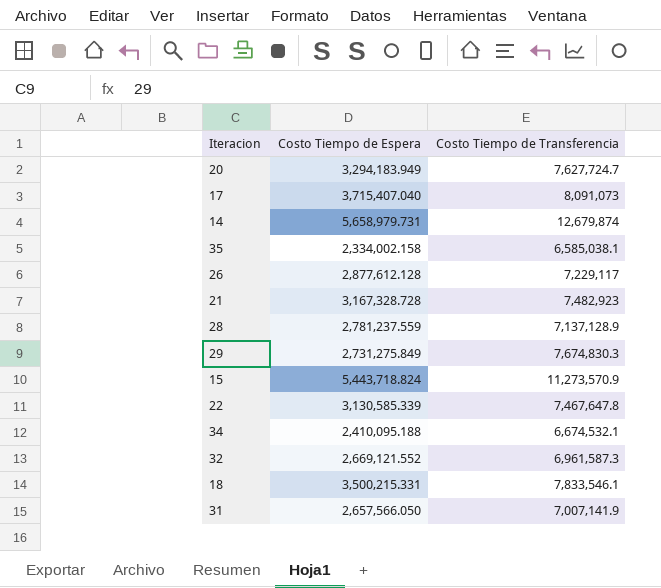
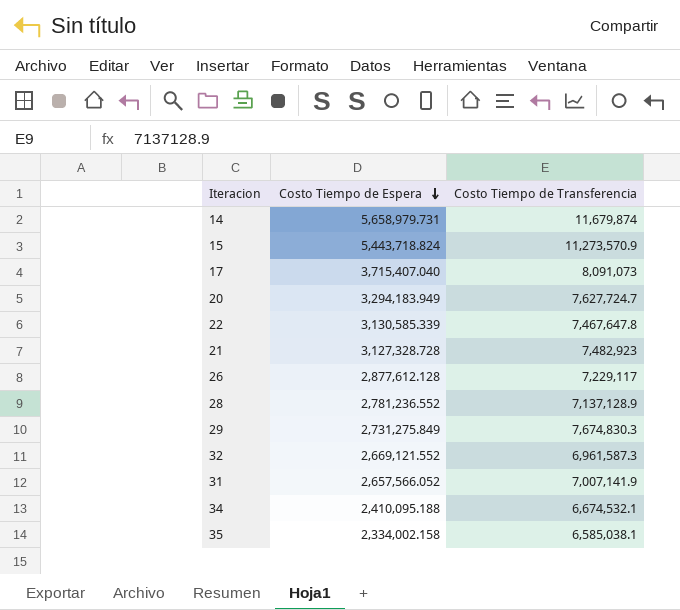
row order: none -> Costo Tiempo de Espera descending
row 18: 3,500,215.331 | 7,833,546.1 -> none
14 | Costo Tiempo de Transferencia: 12,679,874 -> 11,679,874
21 | Costo Tiempo de Espera: 3,167,328.728 -> 3,127,328.728
28 | Costo Tiempo de Espera: 2,781,237.559 -> 2,781,236.552
31 | Costo Tiempo de Espera: 2,657,566.050 -> 2,657,566.052

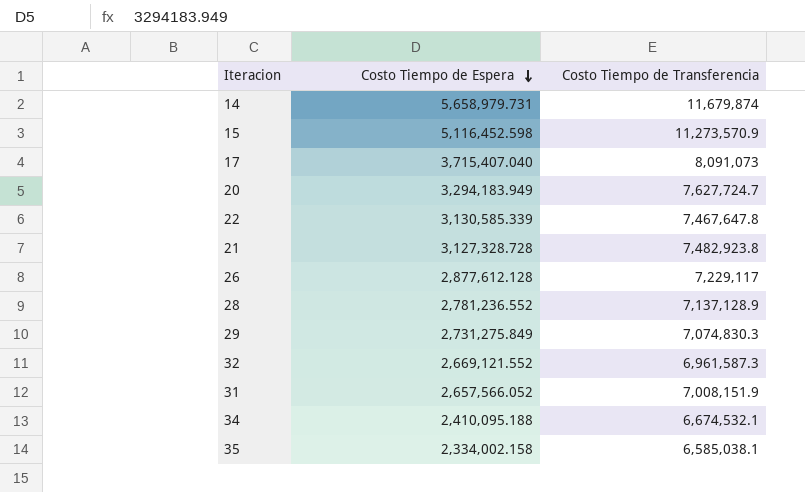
15 | Costo Tiempo de Espera: 5,443,718.824 -> 5,116,452.598
21 | Costo Tiempo de Transferencia: 7,482,923 -> 7,482,923.8
29 | Costo Tiempo de Transferencia: 7,674,830.3 -> 7,074,830.3
31 | Costo Tiempo de Transferencia: 7,007,141.9 -> 7,008,151.9

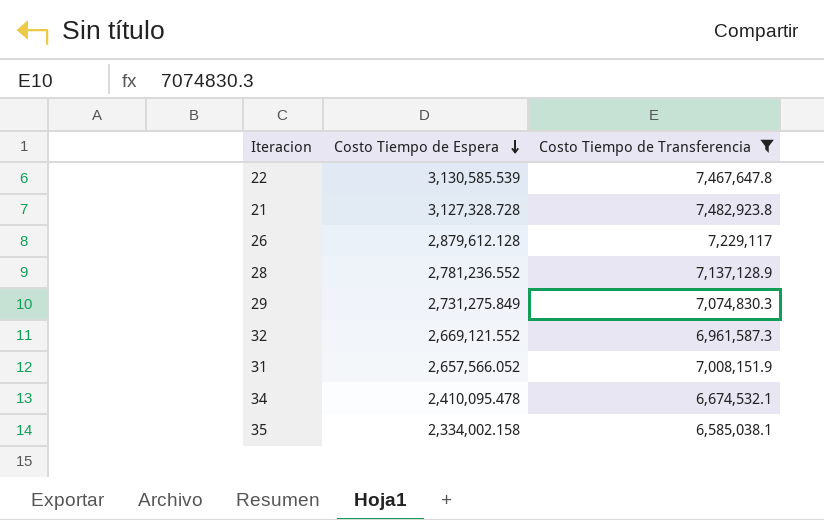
filter: none -> Costo Tiempo de Transferencia <= 7,482,923.8
22 | Costo Tiempo de Espera: 3,130,585.339 -> 3,130,585.539
26 | Costo Tiempo de Espera: 2,877,612.128 -> 2,879,612.128
34 | Costo Tiempo de Espera: 2,410,095.188 -> 2,410,095.478

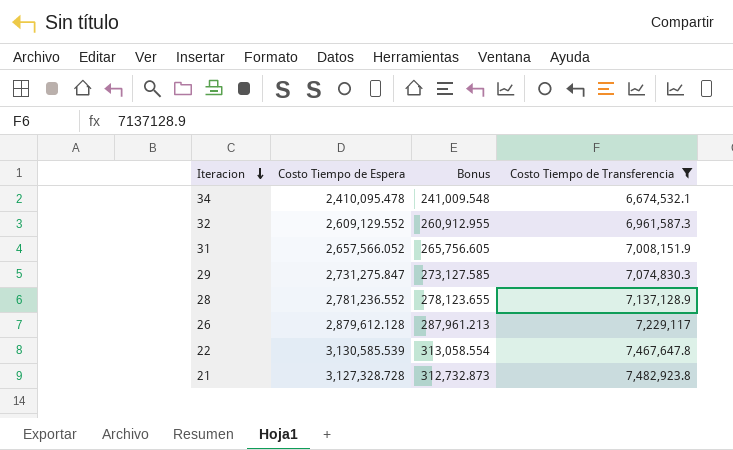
row order: Costo Tiempo de Espera descending -> Iteracion descending
column Bonus | formula: none -> [Costo Tiempo de Espera] * 0.1
row 35: 2,334,002.158 | 6,585,038.1 -> none
32 | Costo Tiempo de Espera: 2,669,121.552 -> 2,609,129.552
29 | Costo Tiempo de Espera: 2,731,275.849 -> 2,731,275.847

